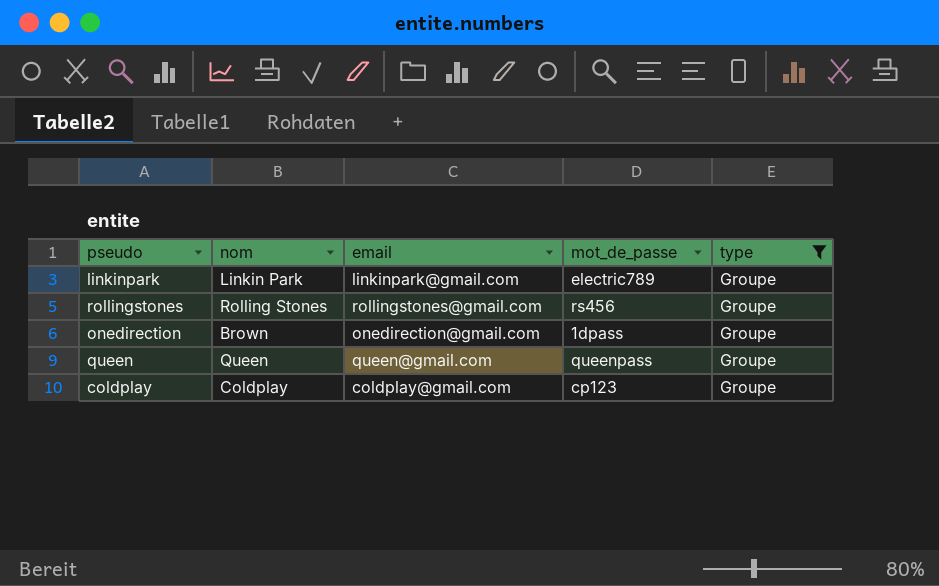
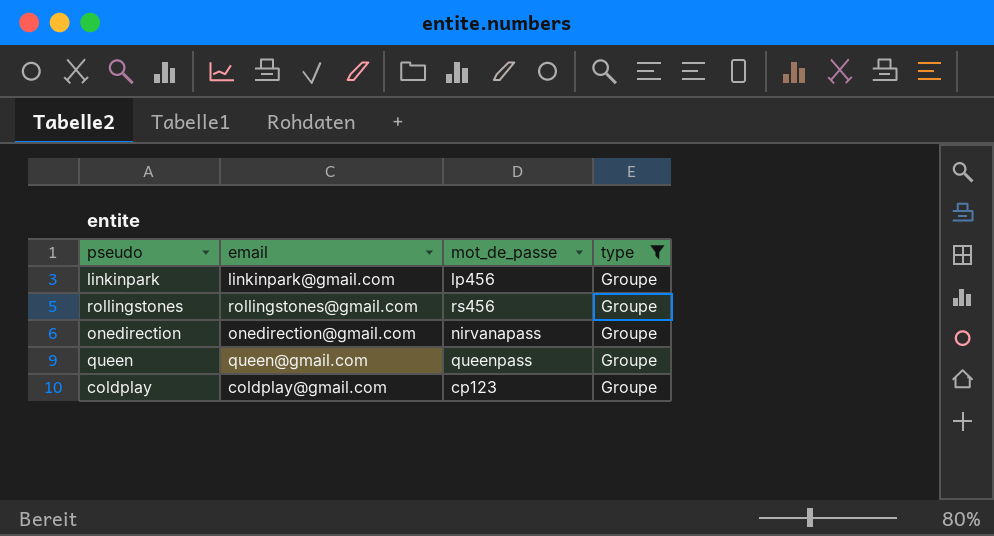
column nom | position: 2 -> none
linkinpark | mot_de_passe: electric789 -> lp456
onedirection | mot_de_passe: 1dpass -> nirvanapass

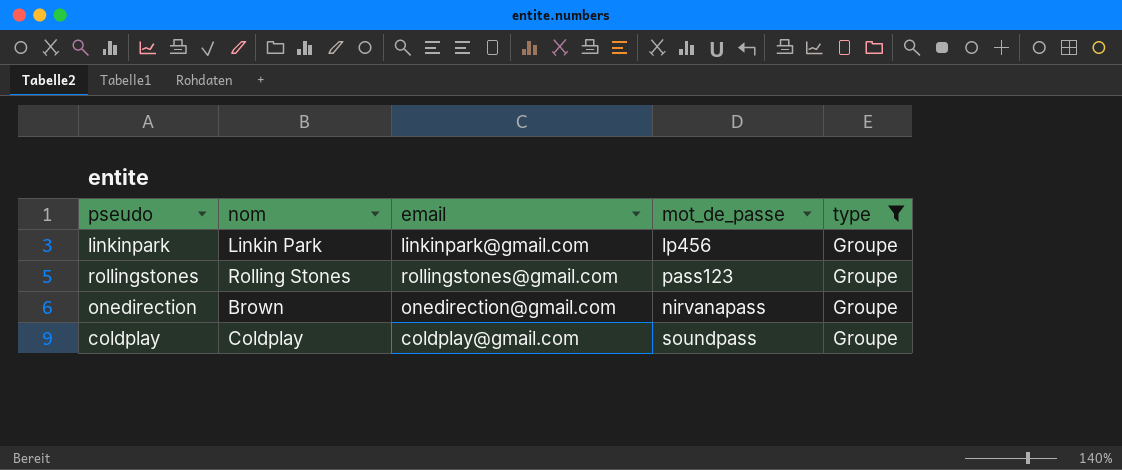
column nom | position: none -> 2
row queen: queen@gmail.com | queenpass | Groupe -> none
rollingstones | mot_de_passe: rs456 -> pass123
coldplay | mot_de_passe: cp123 -> soundpass

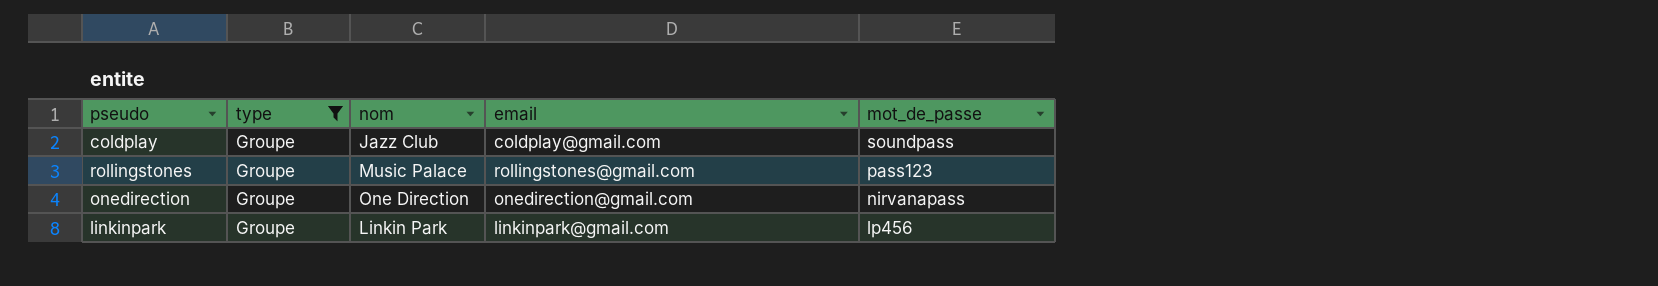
row order: none -> mot_de_passe descending
column type | position: 5 -> 2
coldplay | nom: Coldplay -> Jazz Club
rollingstones | nom: Rolling Stones -> Music Palace
onedirection | nom: Brown -> One Direction

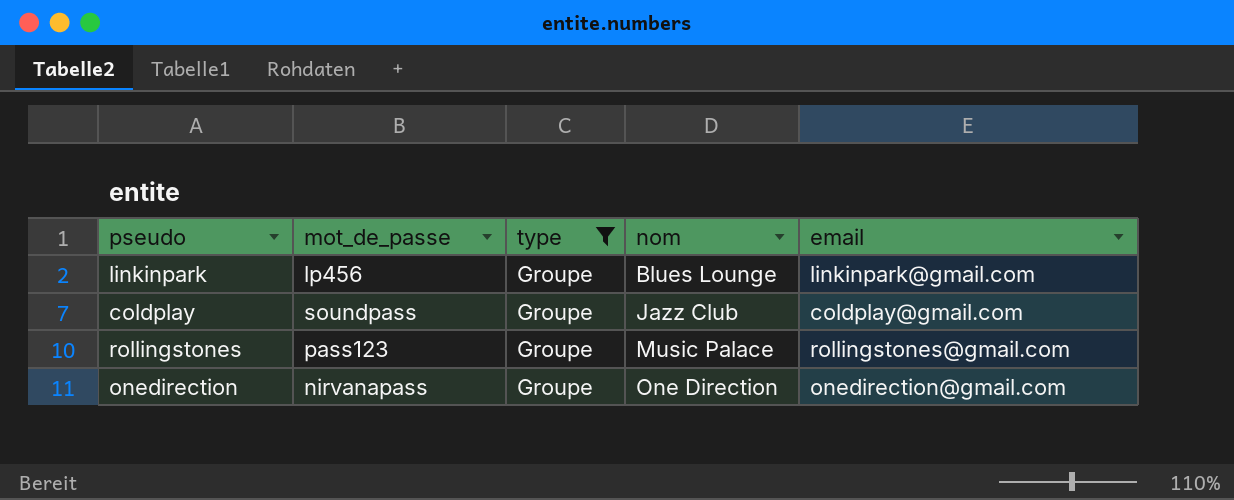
row order: mot_de_passe descending -> nom ascending
column mot_de_passe | position: 5 -> 2
linkinpark | nom: Linkin Park -> Blues Lounge

